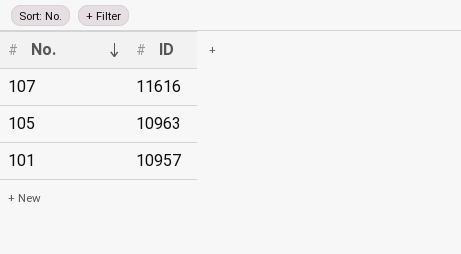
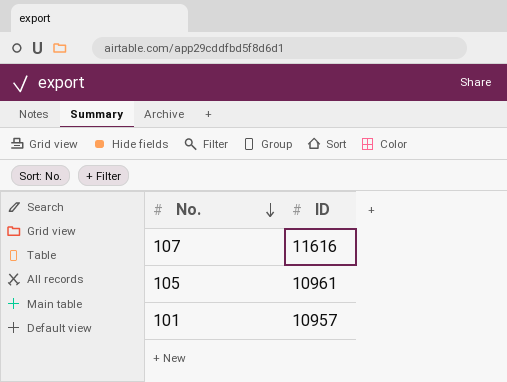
105 | ID: 10963 -> 10961

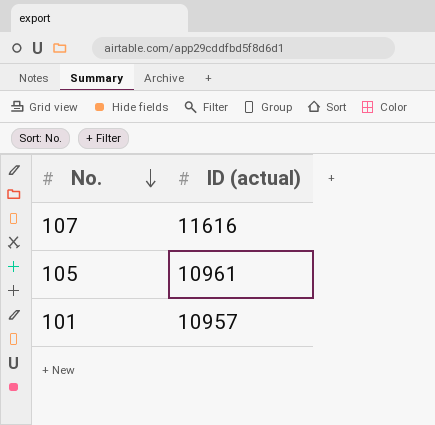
column name: ID -> ID (actual)

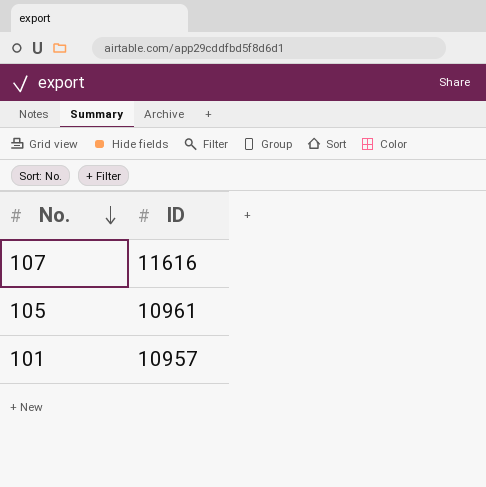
column name: ID (actual) -> ID

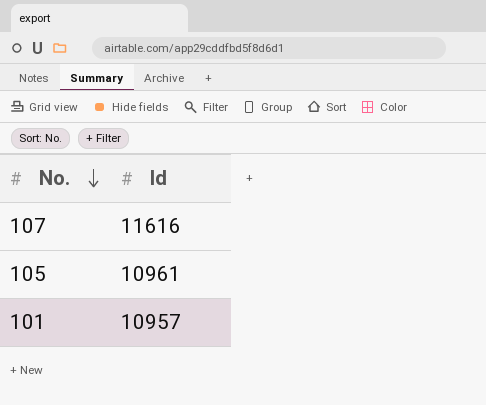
column name: ID -> Id

